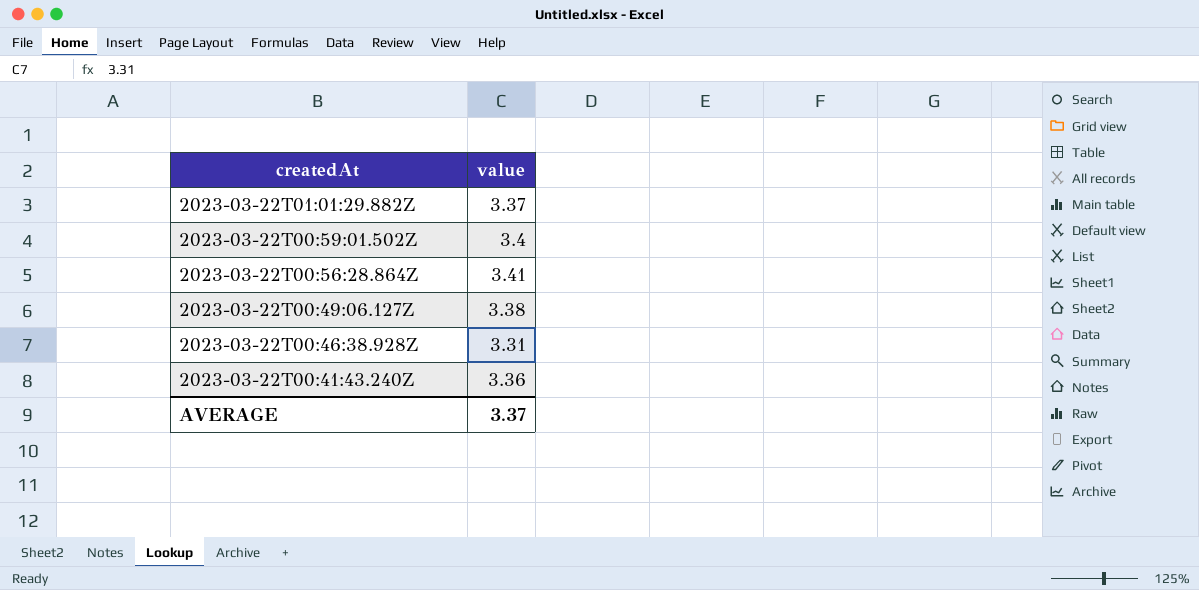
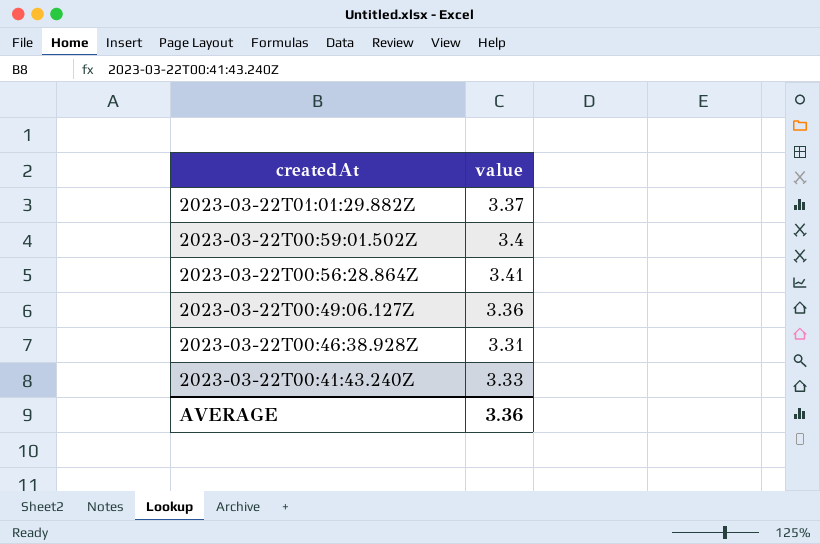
2023-03-22T00:49:06.127Z | value: 3.38 -> 3.36
2023-03-22T00:41:43.240Z | value: 3.36 -> 3.33
AVERAGE | value: 3.37 -> 3.36

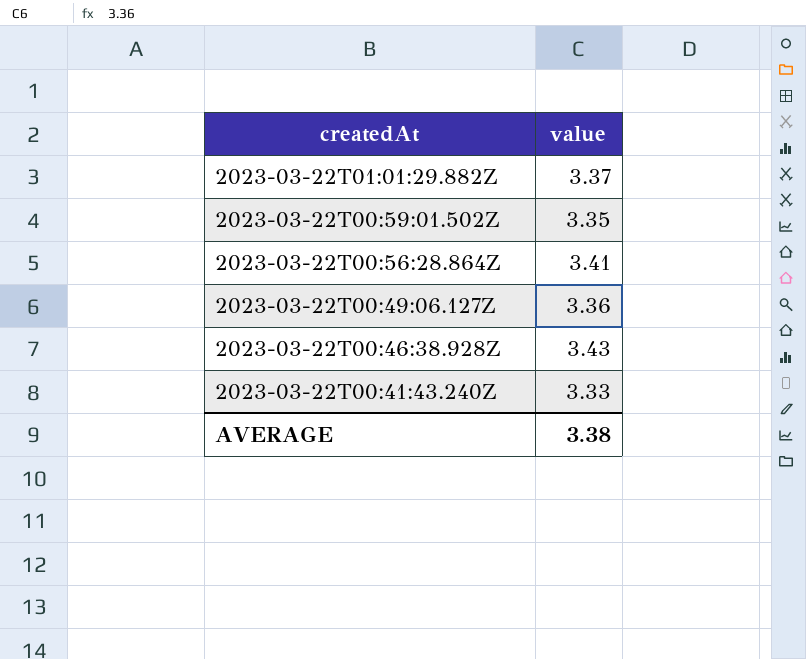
2023-03-22T00:59:01.502Z | value: 3.4 -> 3.35
2023-03-22T00:46:38.928Z | value: 3.31 -> 3.43
AVERAGE | value: 3.36 -> 3.38

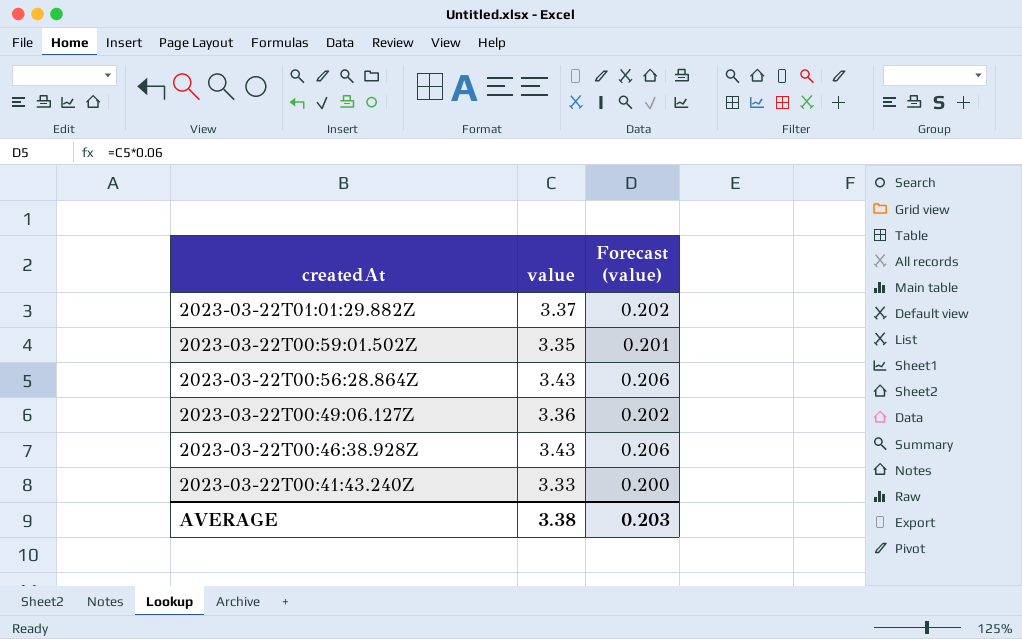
column Forecast (value) | formula: none -> [value] * 0.06
2023-03-22T00:56:28.864Z | value: 3.41 -> 3.43

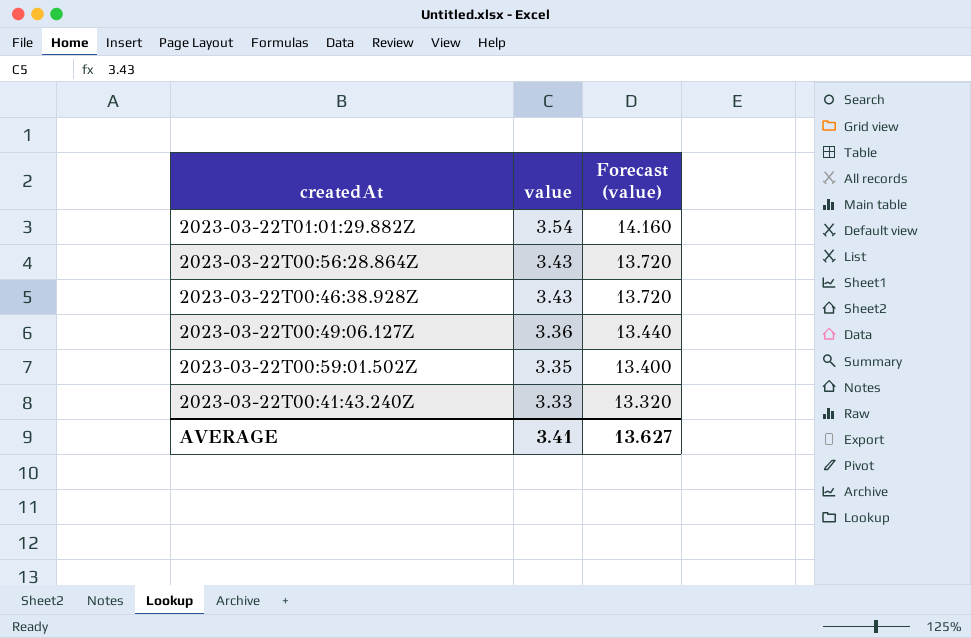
row order: createdAt descending -> value descending
column Forecast (value) | formula: [value] * 0.06 -> [value] * 4
2023-03-22T01:01:29.882Z | value: 3.37 -> 3.54
AVERAGE | value: 3.38 -> 3.41
AVERAGE | Forecast (value): 0.203 -> 13.627

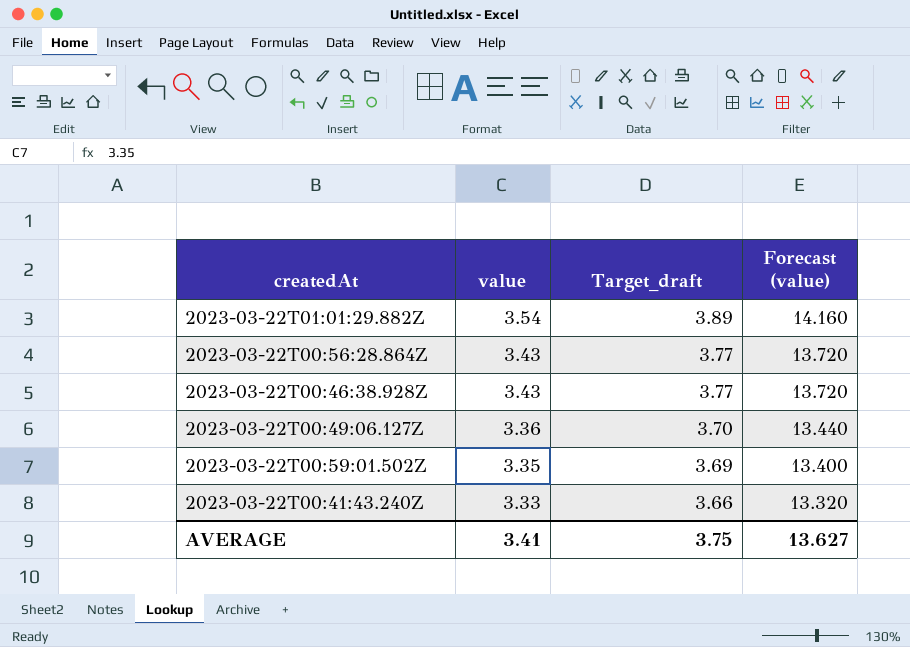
column Target_draft | formula: none -> [value] * 1.1

